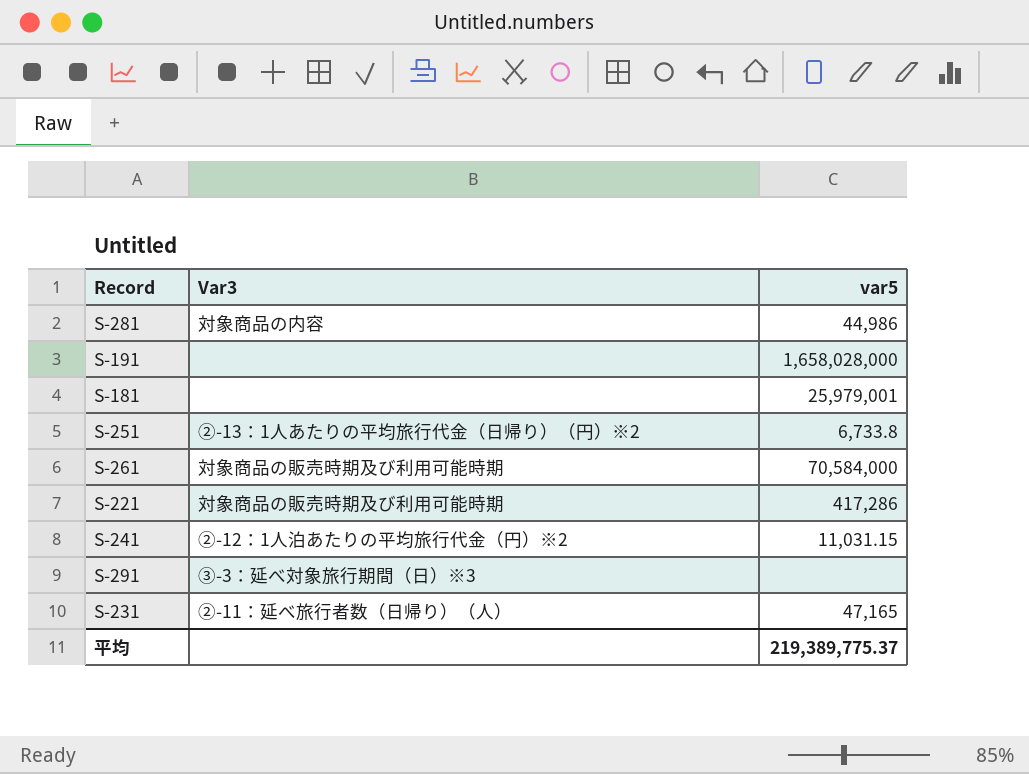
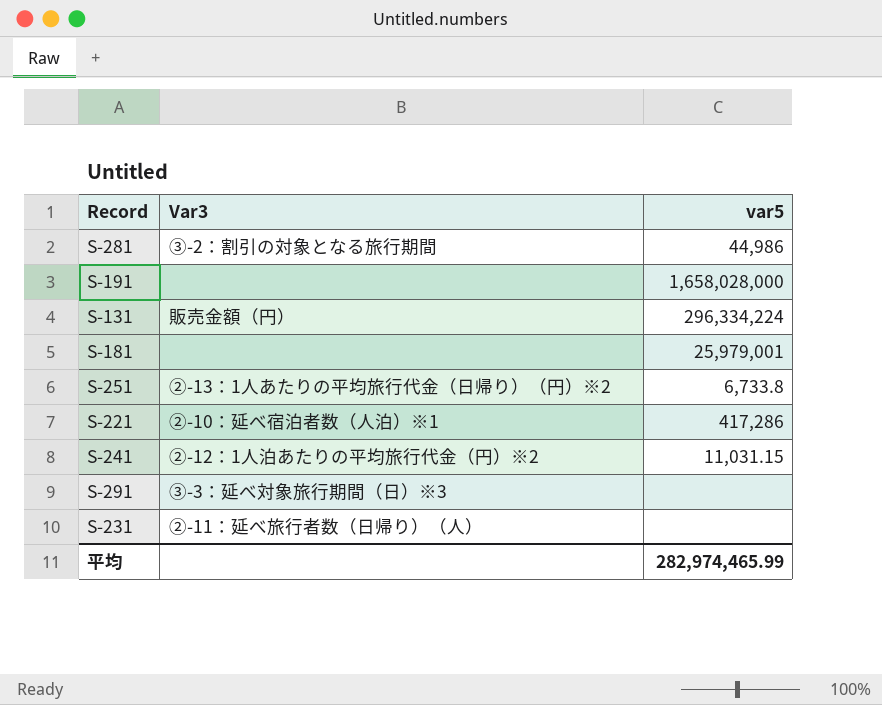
row S-261: 対象商品の販売時期及び利用可能時期 | 70,584,000 -> none
S-281 | Var3: 対象商品の内容 -> ③-2：割引の対象となる旅行期間
row S-131: none -> 販売金額（円） | 296,334,224
S-221 | Var3: 対象商品の販売時期及び利用可能時期 -> ②-10：延べ宿泊者数（人泊）※1
S-231 | var5: 47,165 -> none
平均 | var5: 219,389,775.37 -> 282,974,465.99

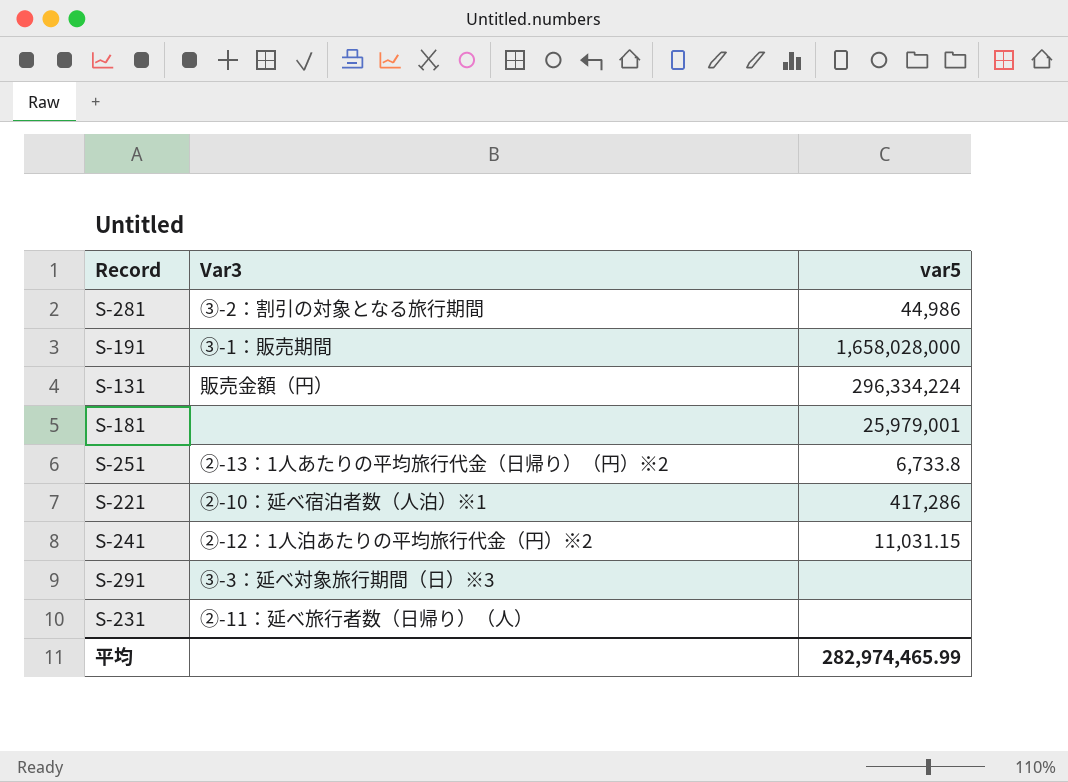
S-191 | Var3: none -> ③-1：販売期間

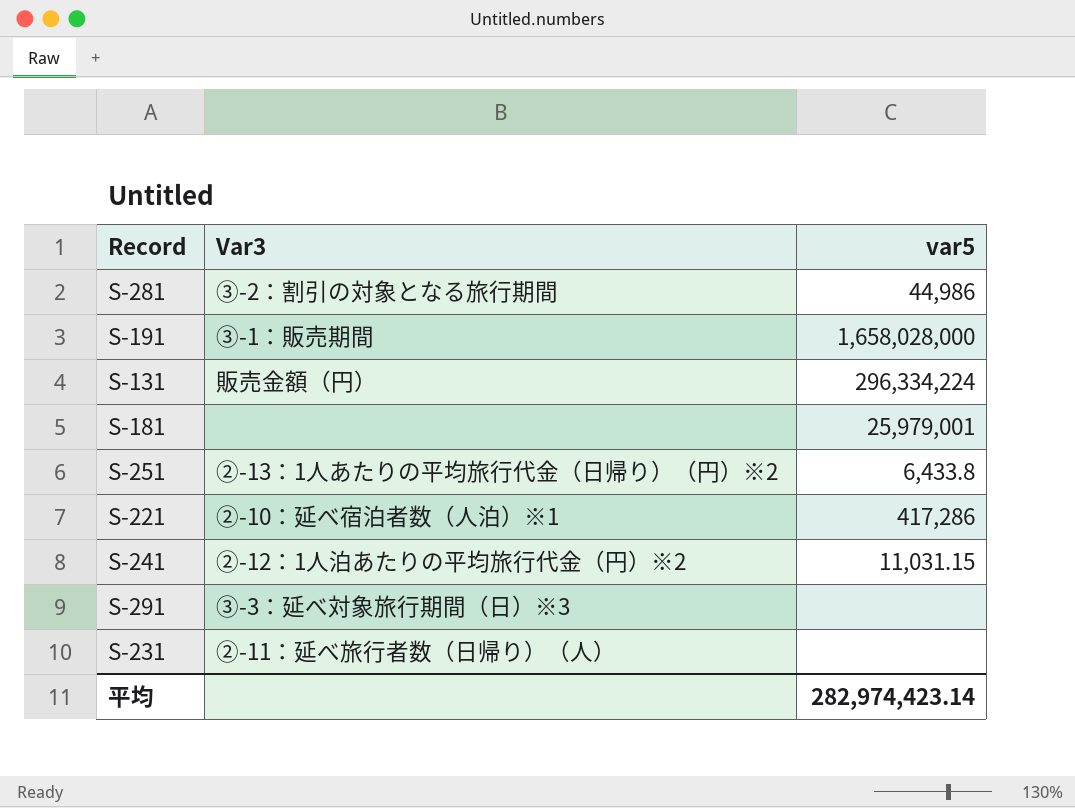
S-251 | var5: 6,733.8 -> 6,433.8
平均 | var5: 282,974,465.99 -> 282,974,423.14

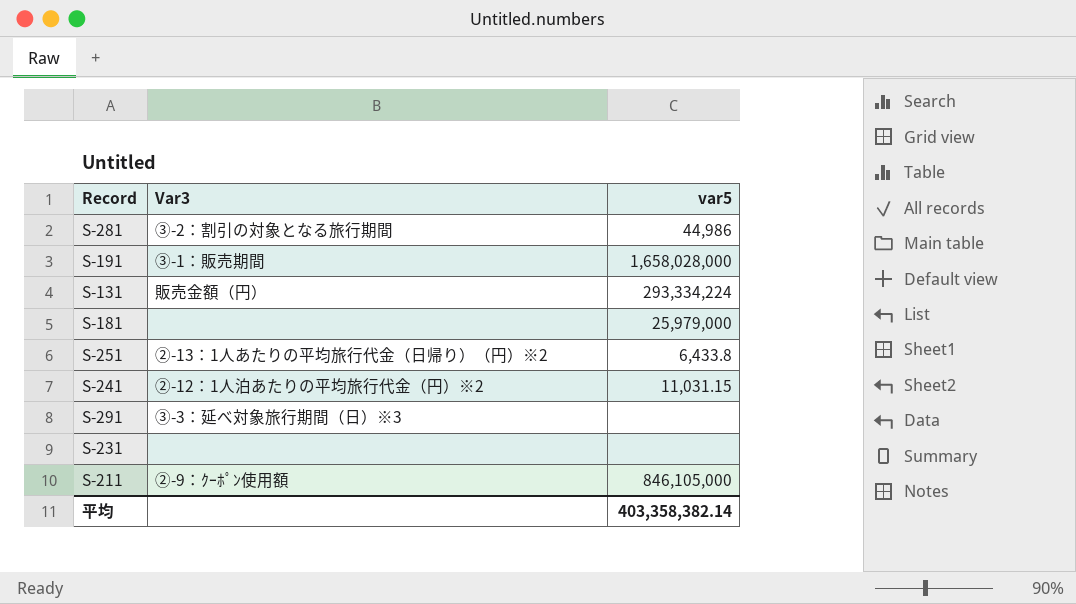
row S-221: ②-10：延べ宿泊者数（人泊）※1 | 417,286 -> none
S-131 | var5: 296,334,224 -> 293,334,224
S-181 | var5: 25,979,001 -> 25,979,000
S-231 | Var3: ②-11：延べ旅行者数（日帰り）（人） -> none
row S-211: none -> ②-9：ｸｰﾎﾟﾝ使用額 | 846,105,000
平均 | var5: 282,974,423.14 -> 403,358,382.14

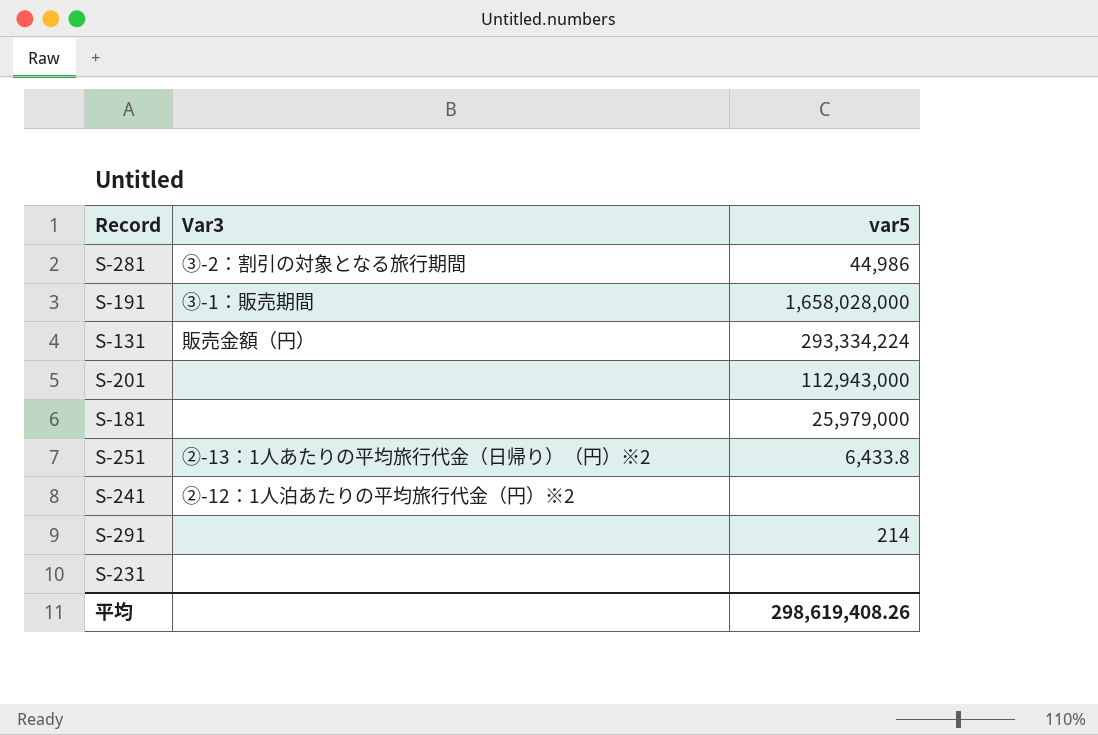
row S-211: ②-9：ｸｰﾎﾟﾝ使用額 | 846,105,000 -> none
row S-201: none -> none | 112,943,000
S-241 | var5: 11,031.15 -> none
S-291 | Var3: ③-3：延べ対象旅行期間（日）※3 -> none
S-291 | var5: none -> 214
平均 | var5: 403,358,382.14 -> 298,619,408.26

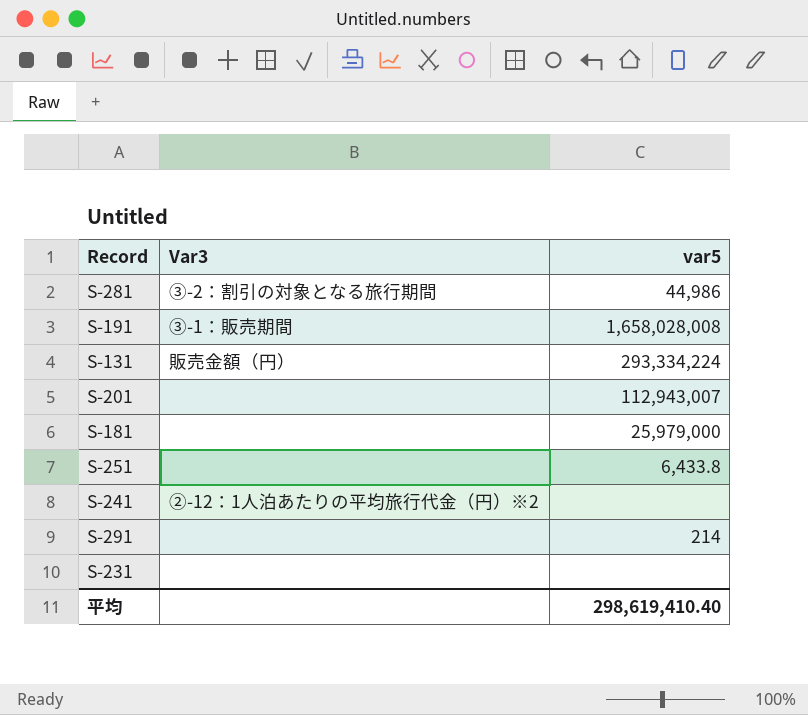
S-191 | var5: 1,658,028,000 -> 1,658,028,008
S-201 | var5: 112,943,000 -> 112,943,007
S-251 | Var3: ②-13：1人あたりの平均旅行代金（日帰り）（円）※2 -> none
平均 | var5: 298,619,408.26 -> 298,619,410.40

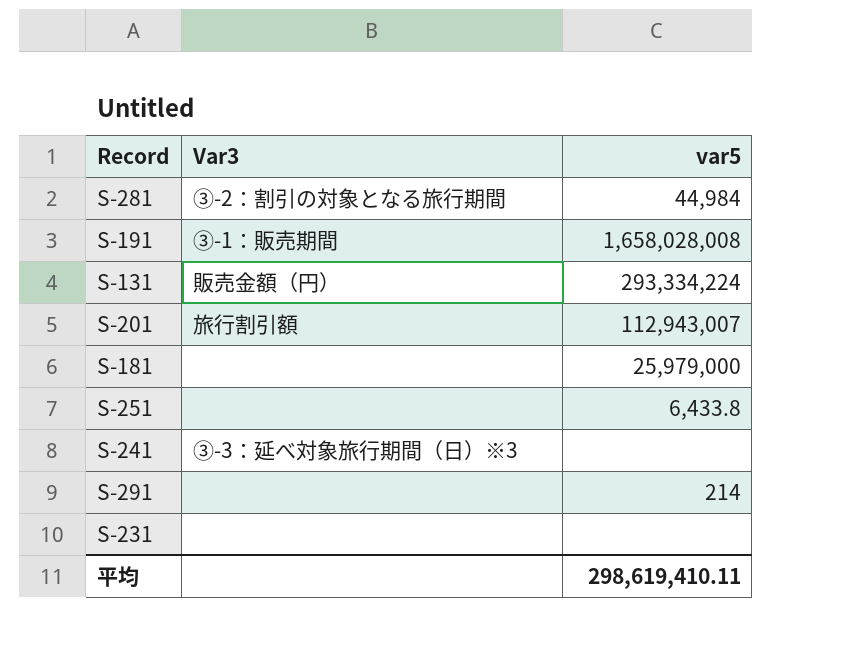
S-281 | var5: 44,986 -> 44,984
S-201 | Var3: none -> 旅行割引額
S-241 | Var3: ②-12：1人泊あたりの平均旅行代金（円）※2 -> ③-3：延べ対象旅行期間（日）※3
平均 | var5: 298,619,410.40 -> 298,619,410.11

